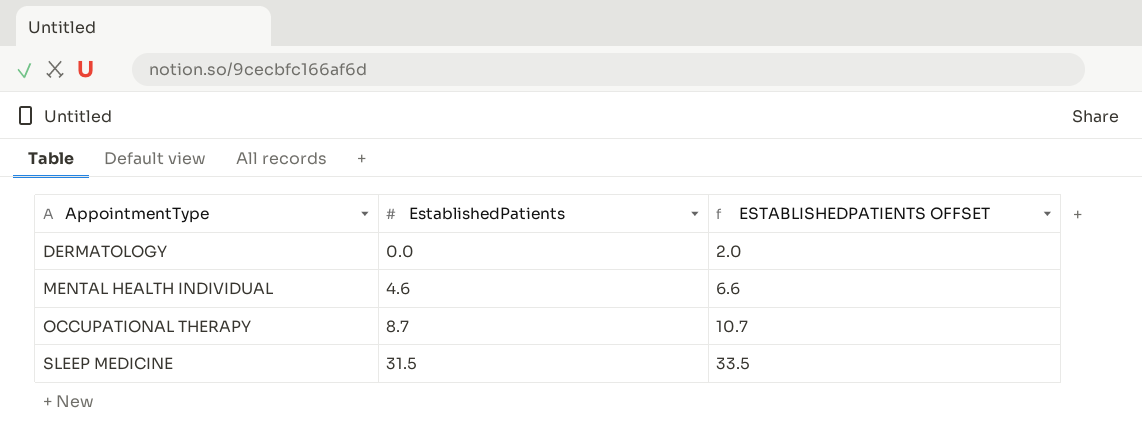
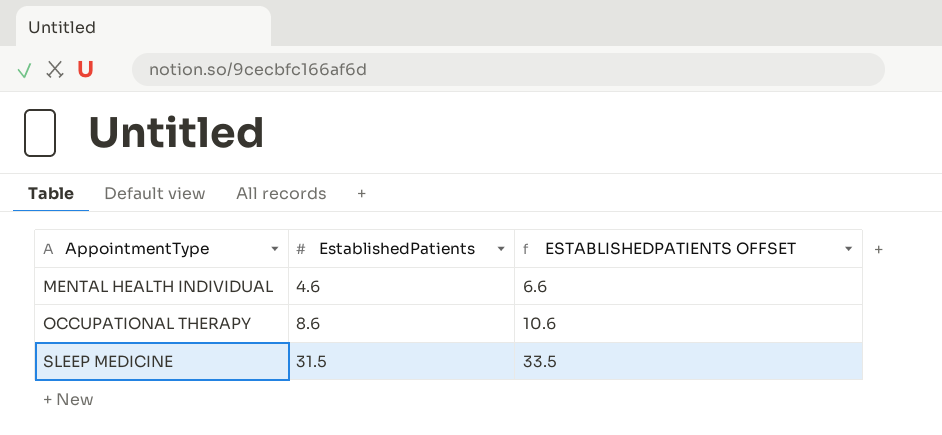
row DERMATOLOGY: 0.0 | 2.0 -> none
OCCUPATIONAL THERAPY | EstablishedPatients: 8.7 -> 8.6
OCCUPATIONAL THERAPY | ESTABLISHEDPATIENTS OFFSET: 10.7 -> 10.6

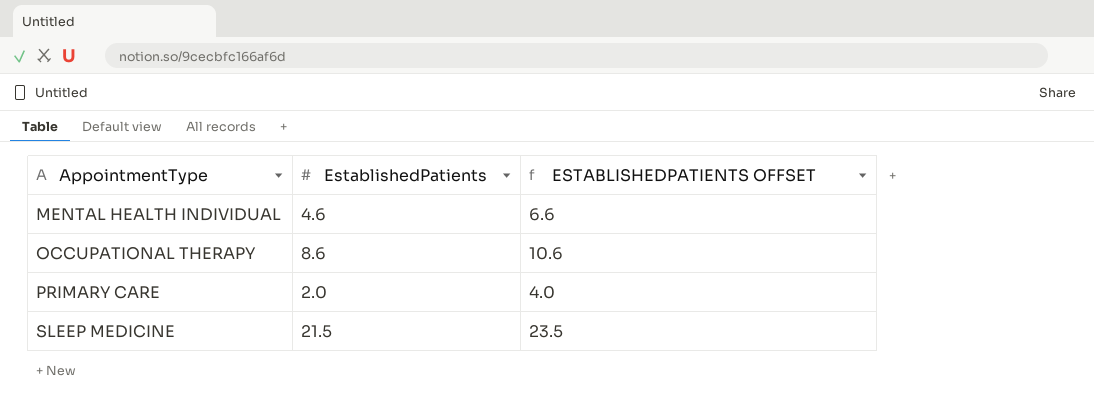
row PRIMARY CARE: none -> 2.0 | 4.0
SLEEP MEDICINE | EstablishedPatients: 31.5 -> 21.5
SLEEP MEDICINE | ESTABLISHEDPATIENTS OFFSET: 33.5 -> 23.5

